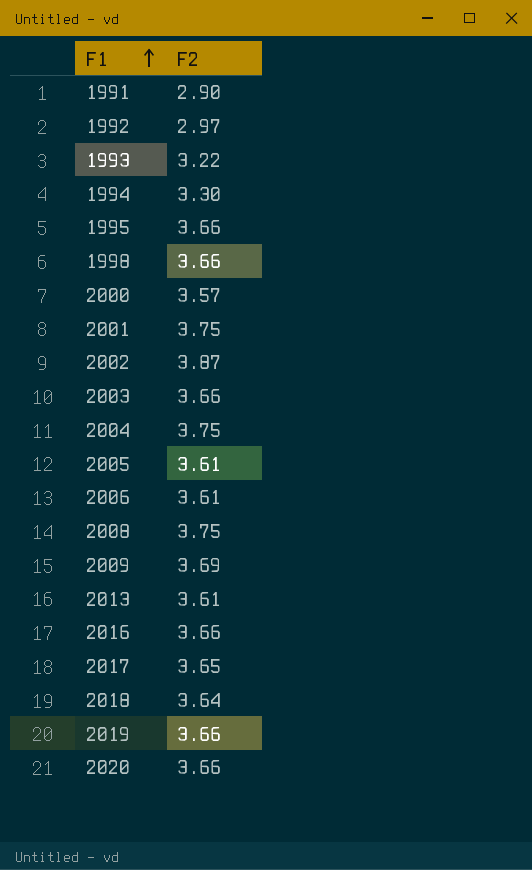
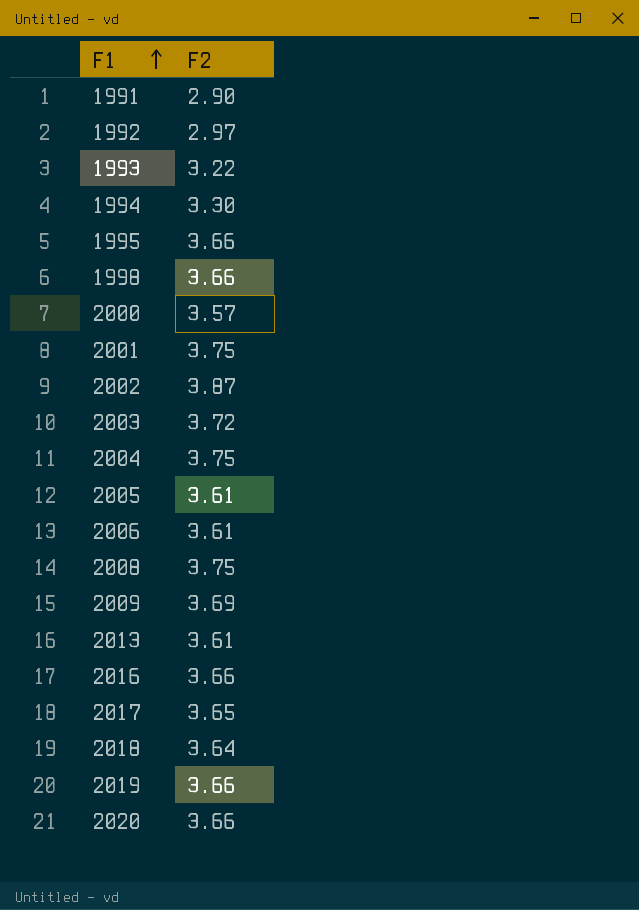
2003 | F2: 3.66 -> 3.72

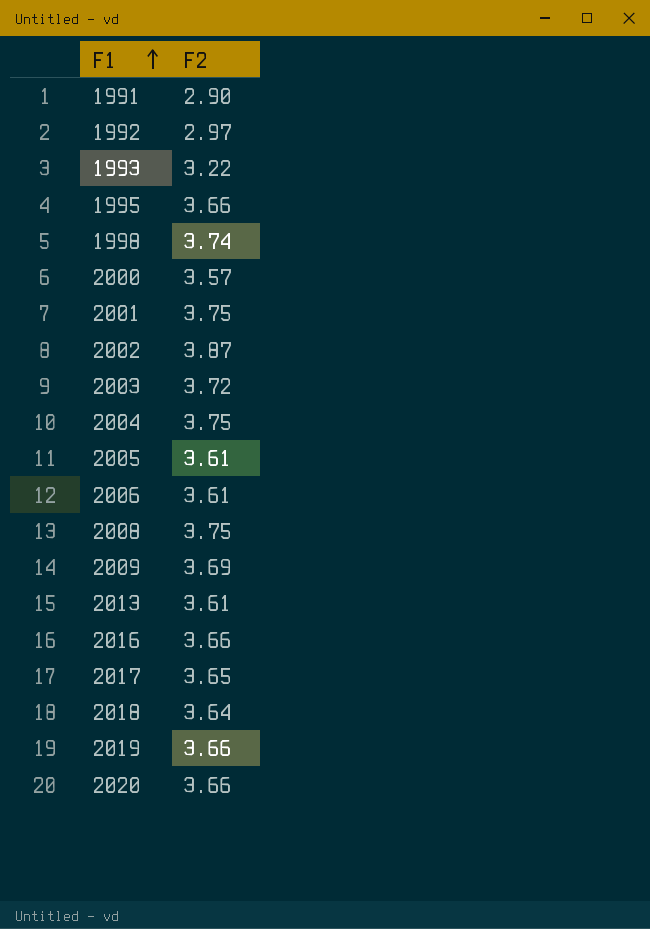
row 1994: 3.30 -> none
1998 | F2: 3.66 -> 3.74

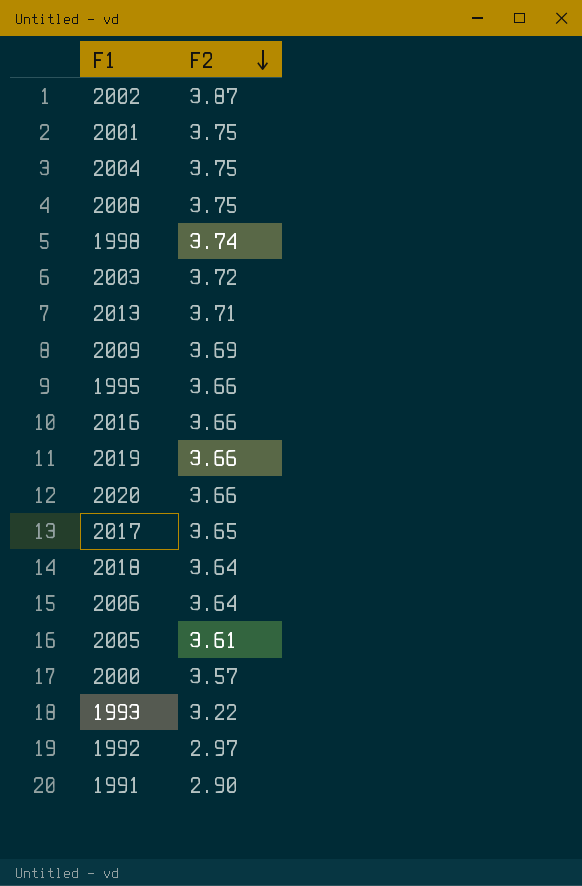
row order: F1 ascending -> F2 descending
2013 | F2: 3.61 -> 3.71
2006 | F2: 3.61 -> 3.64

